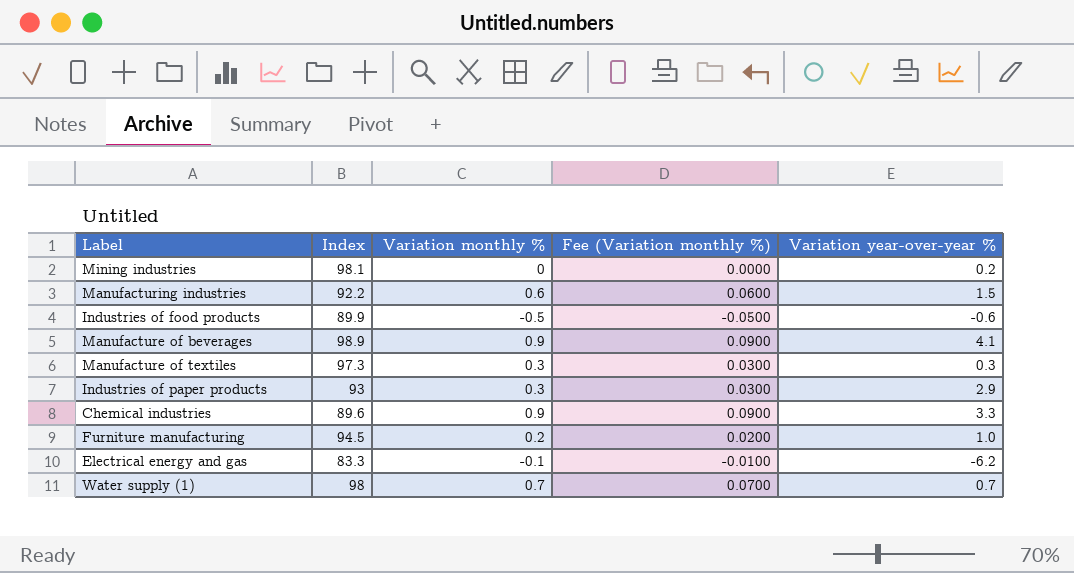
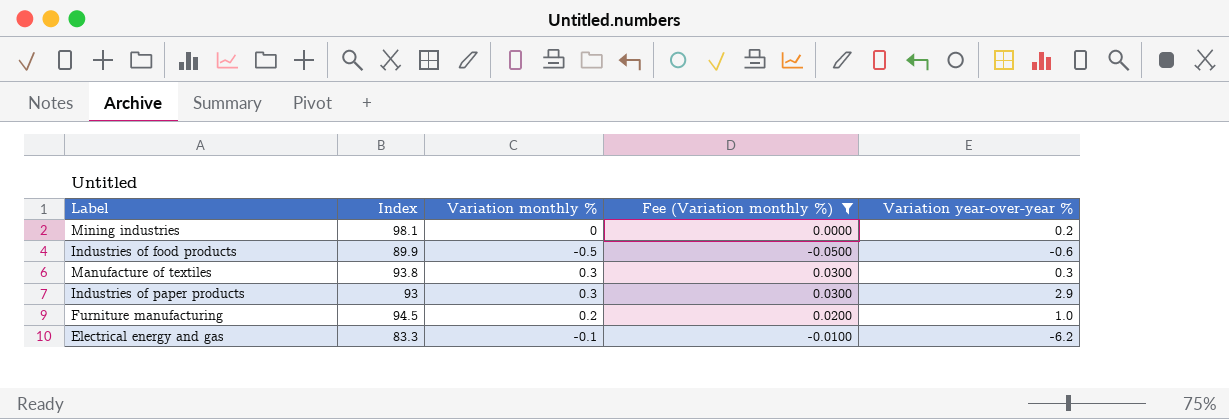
filter: none -> Fee (Variation monthly %) <= 0.0300
Manufacture of textiles | Index: 97.3 -> 93.8

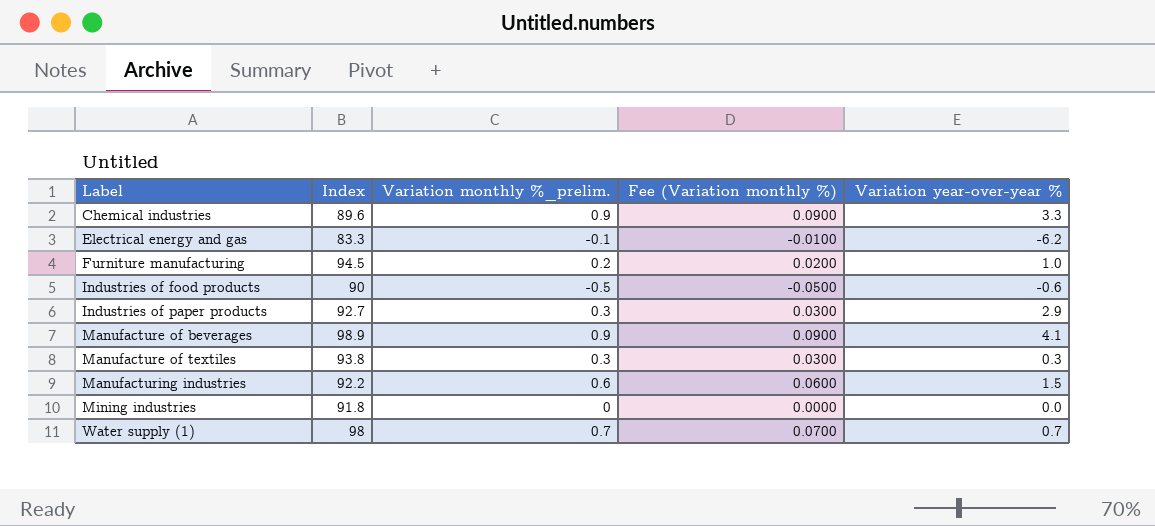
filter: Fee (Variation monthly %) <= 0.0300 -> none
row order: none -> Label ascending
column name: Variation monthly % -> Variation monthly %_prelim.
Industries of food products | Index: 89.9 -> 90
Industries of paper products | Index: 93 -> 92.7
Mining industries | Index: 98.1 -> 91.8
Mining industries | Variation year-over-year %: 0.2 -> 0.0

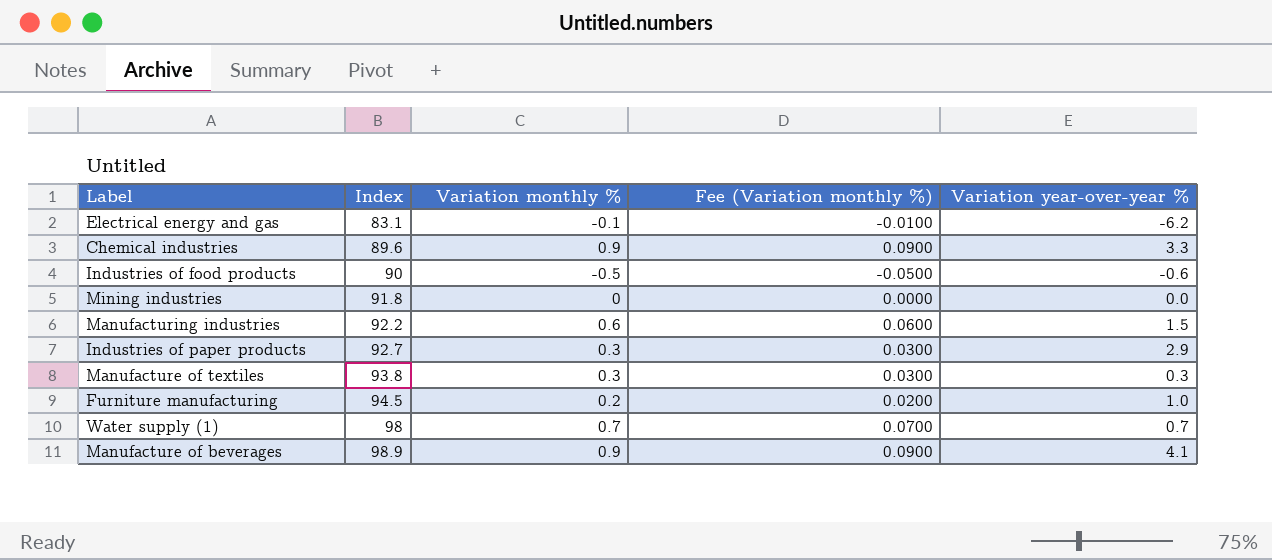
row order: Label ascending -> Index ascending
column name: Variation monthly %_prelim. -> Variation monthly %
Electrical energy and gas | Index: 83.3 -> 83.1

